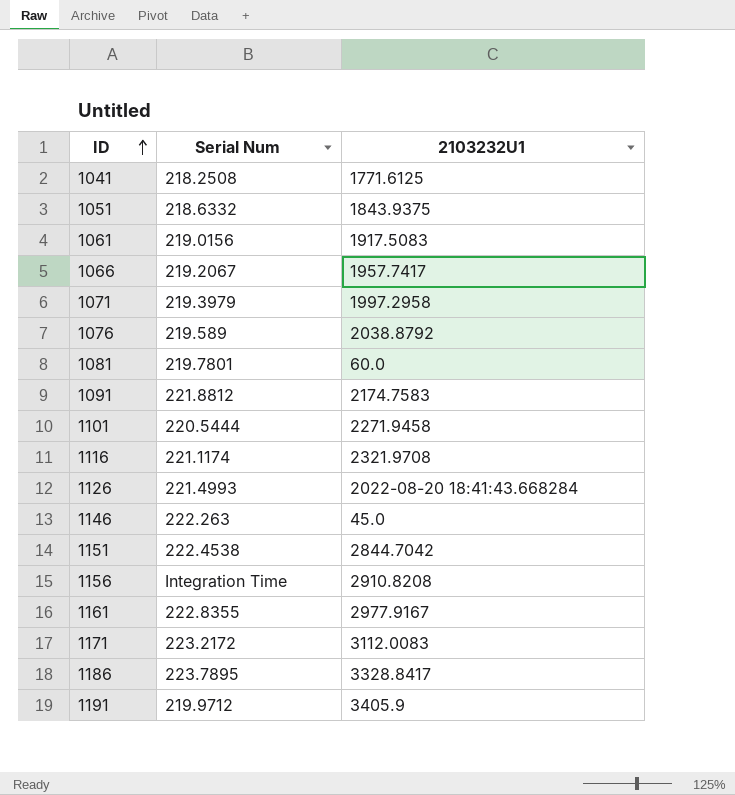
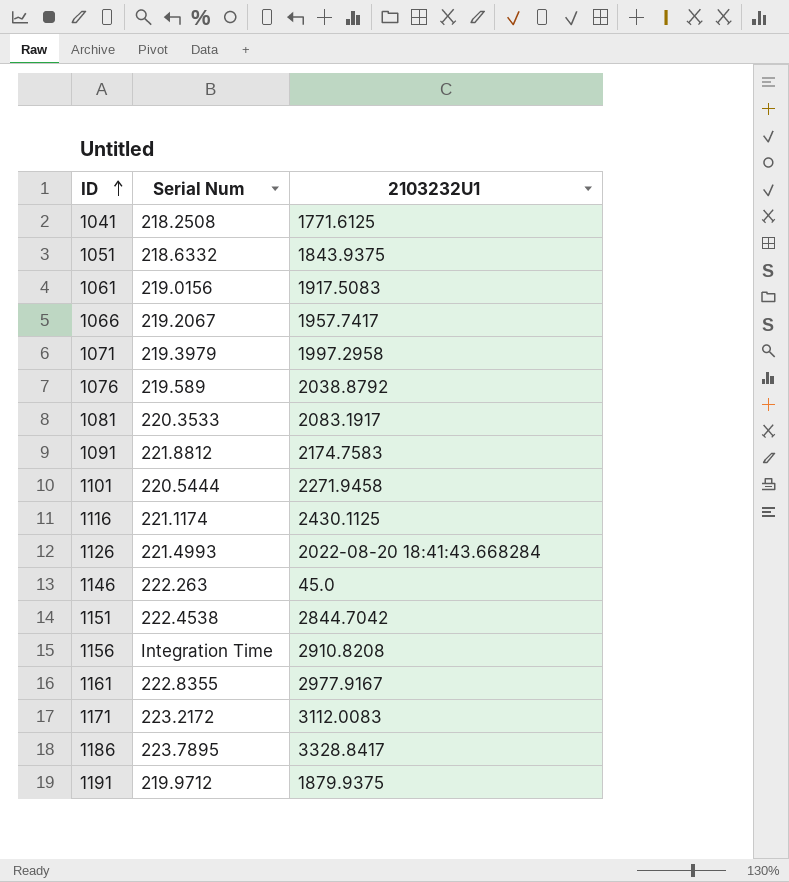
1081 | Serial Num: 219.7801 -> 220.3533
1081 | 2103232U1: 60.0 -> 2083.1917
1116 | 2103232U1: 2321.9708 -> 2430.1125
1191 | 2103232U1: 3405.9 -> 1879.9375

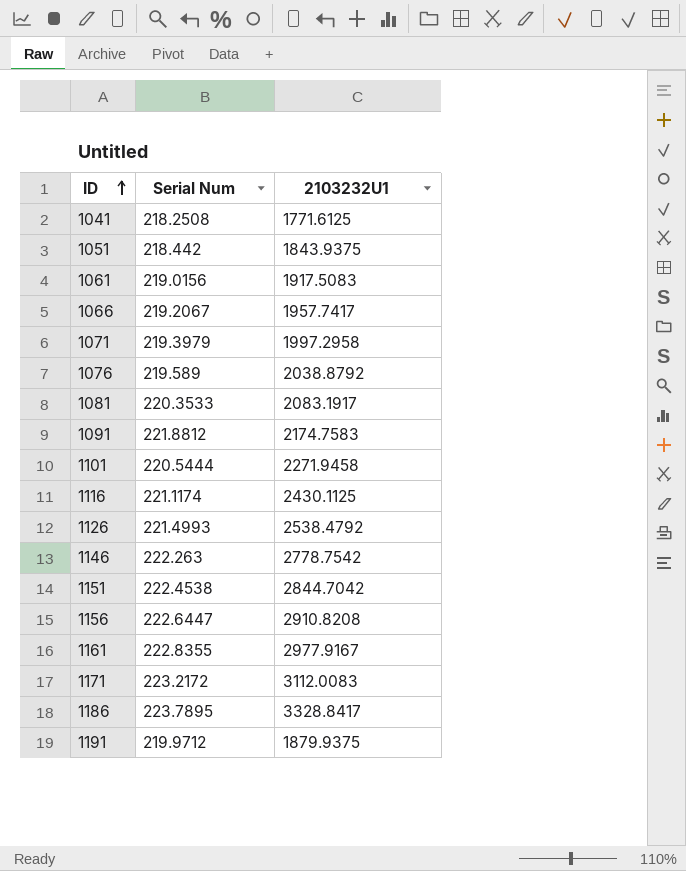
1051 | Serial Num: 218.6332 -> 218.442
1126 | 2103232U1: 2022-08-20 18:41:43.668284 -> 2538.4792
1146 | 2103232U1: 45.0 -> 2778.7542
1156 | Serial Num: Integration Time -> 222.6447

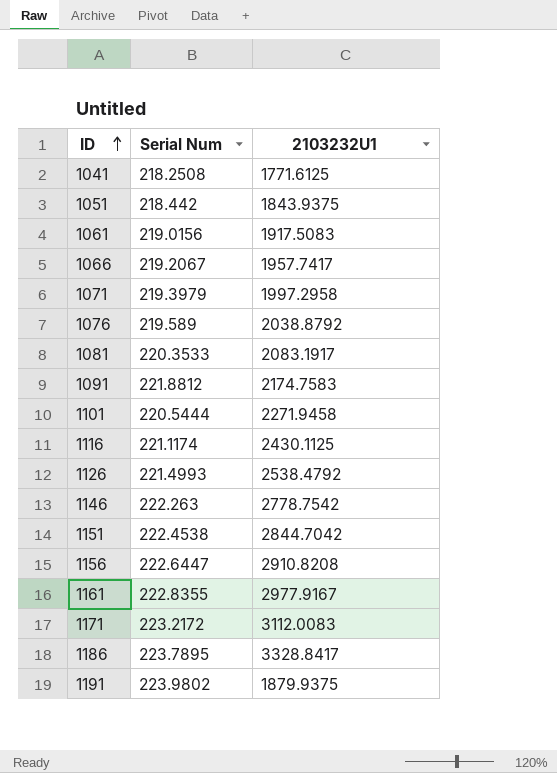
1191 | Serial Num: 219.9712 -> 223.9802

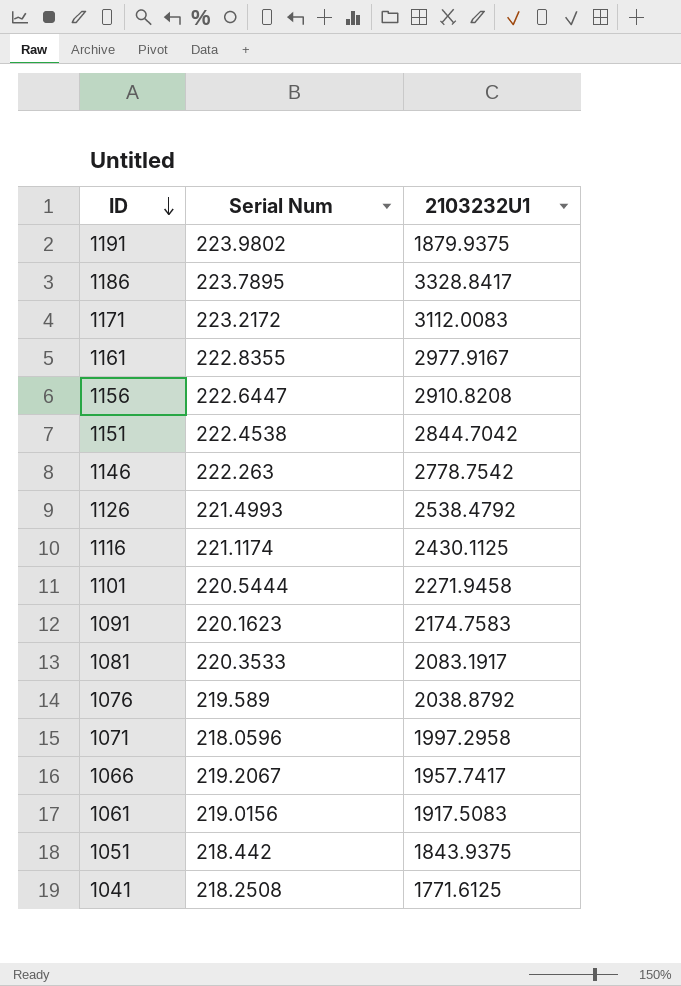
row order: ID ascending -> ID descending
1091 | Serial Num: 221.8812 -> 220.1623
1071 | Serial Num: 219.3979 -> 218.0596

